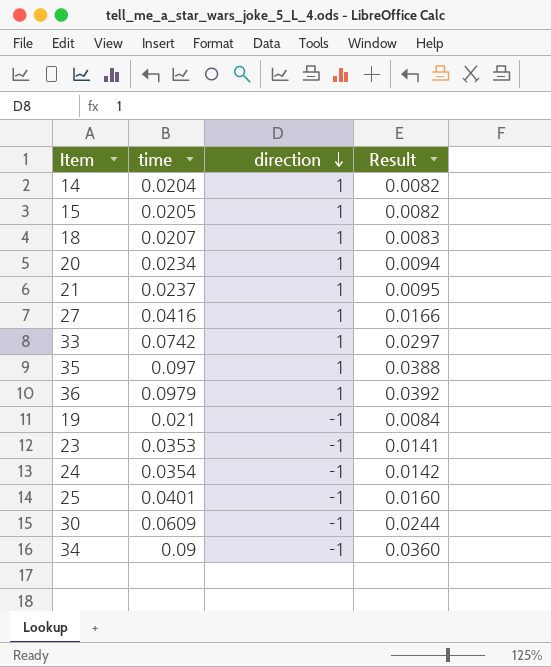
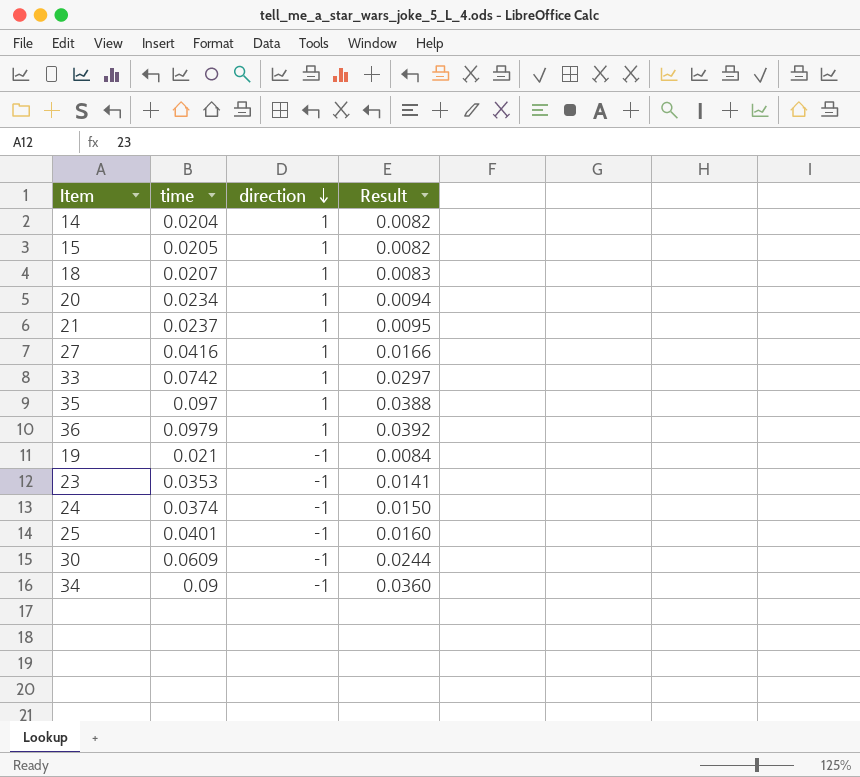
24 | time: 0.0354 -> 0.0374
24 | Result: 0.0142 -> 0.0150

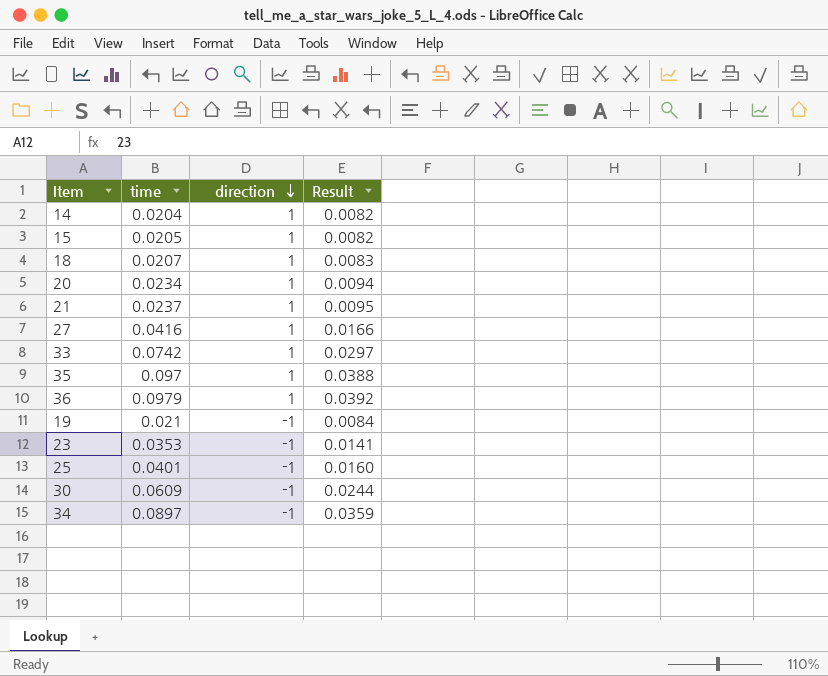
row 24: 0.0374 | -1 | 0.0150 -> none
34 | time: 0.09 -> 0.0897
34 | Result: 0.0360 -> 0.0359

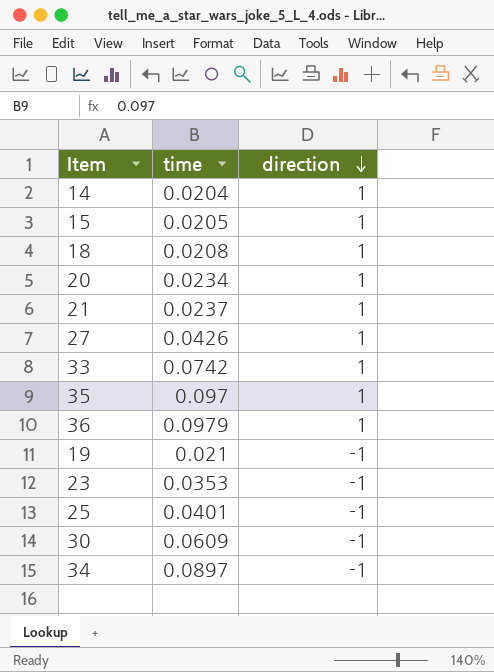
column Result | formula: [time] * 0.4 -> none
18 | time: 0.0207 -> 0.0208
27 | time: 0.0416 -> 0.0426

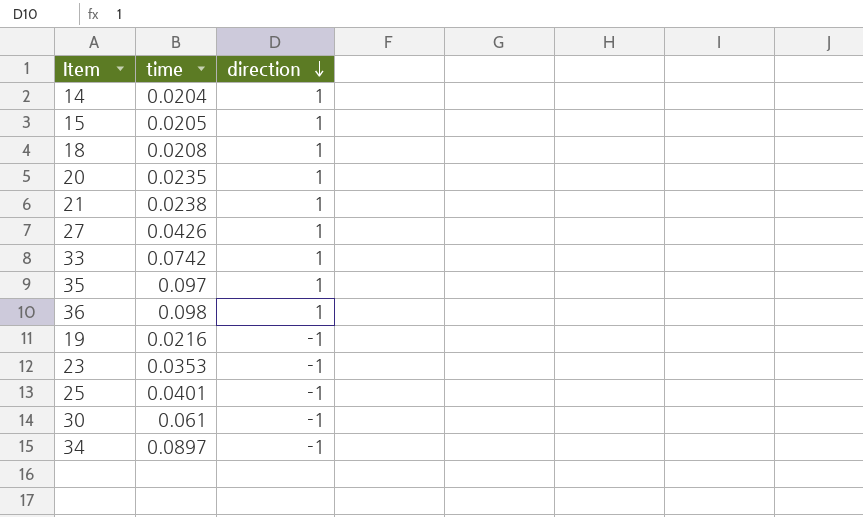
20 | time: 0.0234 -> 0.0235
21 | time: 0.0237 -> 0.0238
36 | time: 0.0979 -> 0.098
19 | time: 0.021 -> 0.0216
30 | time: 0.0609 -> 0.061

